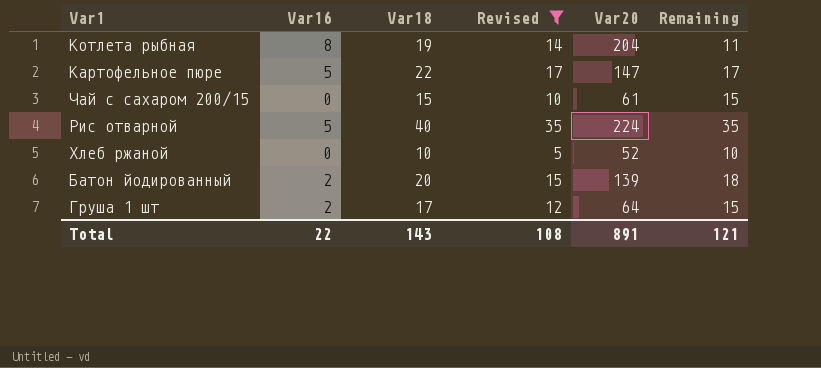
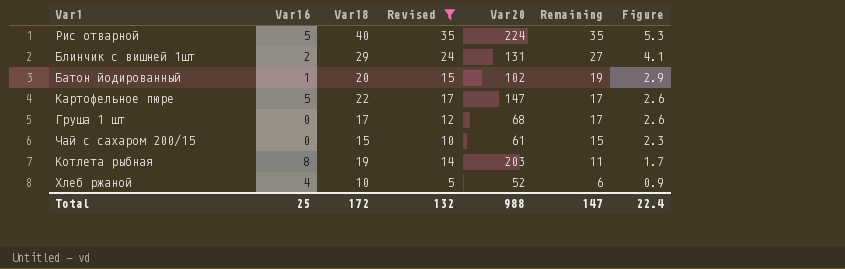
row order: none -> Remaining descending
column Figure | formula: none -> [Remaining] * 0.15
row Блинчик с вишней 1шт: none -> 2 | 29 | 24 | 131 | 27 | 4.1
Батон йодированный | Var16: 2 -> 1
Батон йодированный | Var20: 139 -> 102
Батон йодированный | Remaining: 18 -> 19
Груша 1 шт | Var16: 2 -> 0
Груша 1 шт | Var20: 64 -> 68
Груша 1 шт | Remaining: 15 -> 17
Котлета рыбная | Var20: 204 -> 203
Хлеб ржаной | Var16: 0 -> 4
Хлеб ржаной | Remaining: 10 -> 6
Total | Var16: 22 -> 25
Total | Var18: 143 -> 172
Total | Revised: 108 -> 132
Total | Var20: 891 -> 988
Total | Remaining: 121 -> 147

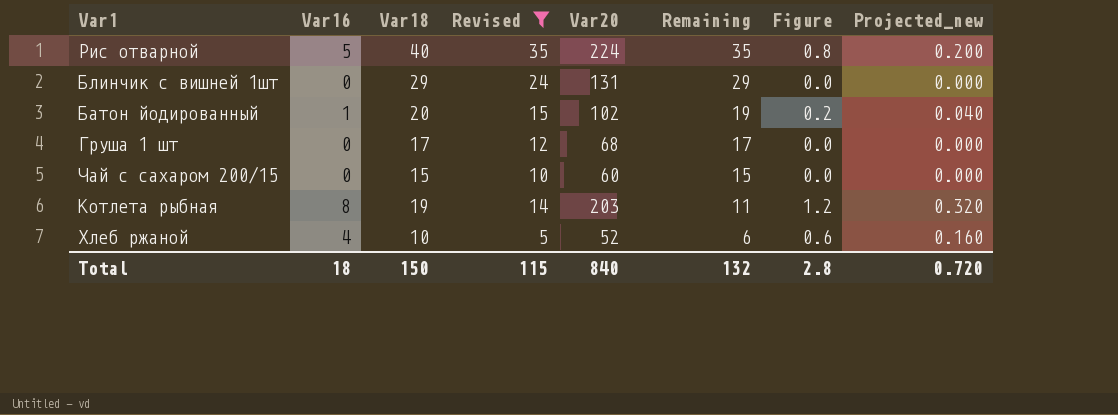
column Figure | formula: [Remaining] * 0.15 -> [Var16] * 0.15
column Projected_new | formula: none -> [Var16] * 0.04
row Картофельное пюре: 5 | 22 | 17 | 147 | 17 | 2.6 -> none
Блинчик с вишней 1шт | Var16: 2 -> 0
Блинчик с вишней 1шт | Remaining: 27 -> 29
Чай с сахаром 200/15 | Var20: 61 -> 60
Total | Var16: 25 -> 18
Total | Var18: 172 -> 150
Total | Revised: 132 -> 115
Total | Var20: 988 -> 840
Total | Remaining: 147 -> 132
Total | Figure: 22.4 -> 2.8

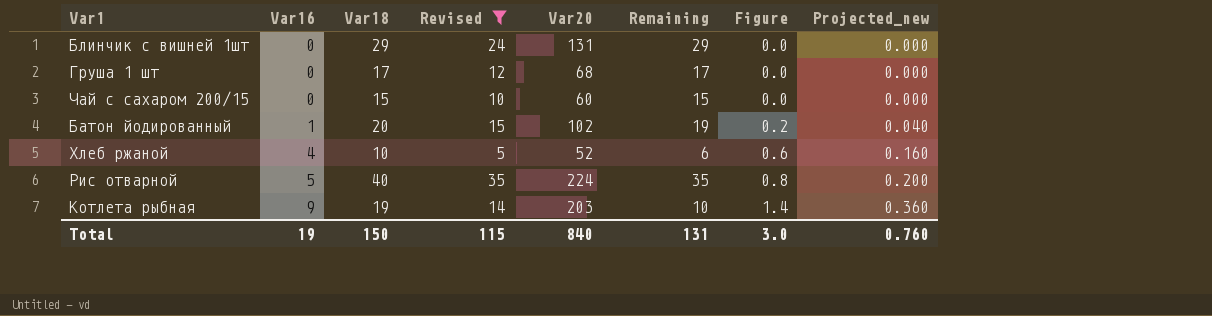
row order: Remaining descending -> Var16 ascending
Котлета рыбная | Var16: 8 -> 9
Котлета рыбная | Remaining: 11 -> 10
Котлета рыбная | Figure: 1.2 -> 1.4
Котлета рыбная | Projected_new: 0.320 -> 0.360
Total | Var16: 18 -> 19
Total | Remaining: 132 -> 131
Total | Figure: 2.8 -> 3.0
Total | Projected_new: 0.720 -> 0.760

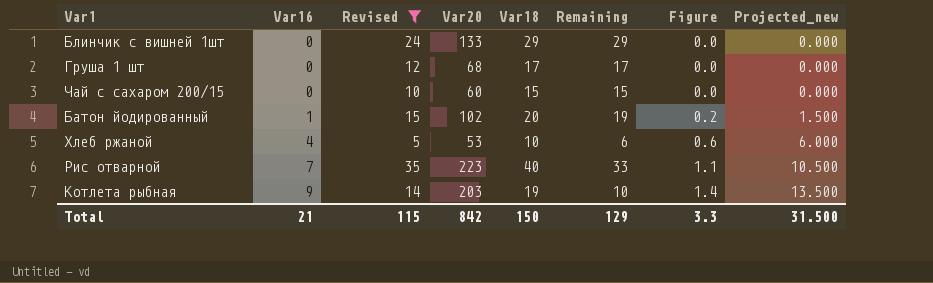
column Var18 | position: 3 -> 5
column Projected_new | formula: [Var16] * 0.04 -> [Var16] * 1.5
Блинчик с вишней 1шт | Var20: 131 -> 133
Хлеб ржаной | Var20: 52 -> 53
Рис отварной | Var16: 5 -> 7
Рис отварной | Var20: 224 -> 223
Рис отварной | Remaining: 35 -> 33
Рис отварной | Figure: 0.8 -> 1.1
Total | Var16: 19 -> 21
Total | Var20: 840 -> 842
Total | Remaining: 131 -> 129
Total | Figure: 3.0 -> 3.3
Total | Projected_new: 0.760 -> 31.500

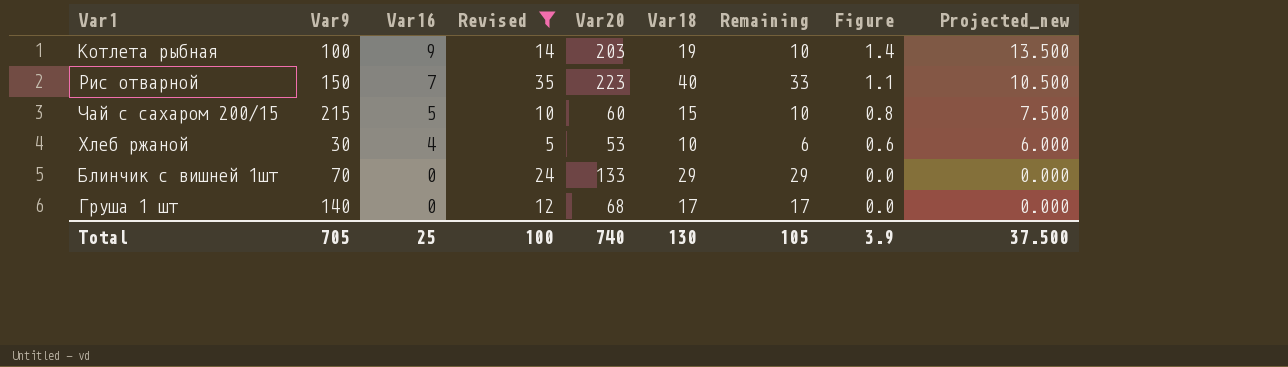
row order: Var16 ascending -> Var16 descending
column Var9 | position: none -> 2
row Батон йодированный: 1 | 15 | 102 | 20 | 19 | 0.2 | 1.500 -> none
Чай с сахаром 200/15 | Var16: 0 -> 5
Чай с сахаром 200/15 | Remaining: 15 -> 10
Чай с сахаром 200/15 | Figure: 0.0 -> 0.8
Чай с сахаром 200/15 | Projected_new: 0.000 -> 7.500
Total | Var16: 21 -> 25
Total | Revised: 115 -> 100
Total | Var20: 842 -> 740
Total | Var18: 150 -> 130
Total | Remaining: 129 -> 105
Total | Figure: 3.3 -> 3.9
Total | Projected_new: 31.500 -> 37.500

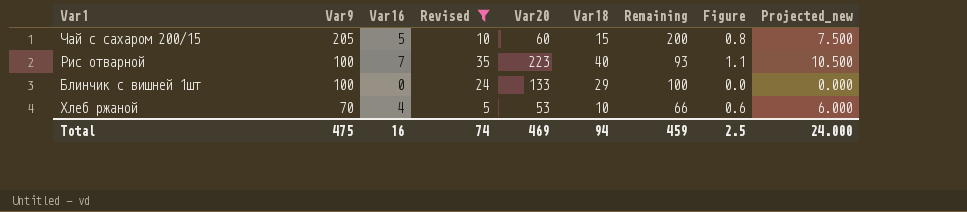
row order: Var16 descending -> Var9 descending
column Remaining | formula: [Var18] - [Var16] -> [Var9] - [Var16]
row Котлета рыбная: 100 | 9 | 14 | 203 | 19 | 10 | 1.4 | 13.500 -> none
row Груша 1 шт: 140 | 0 | 12 | 68 | 17 | 17 | 0.0 | 0.000 -> none
Чай с сахаром 200/15 | Var9: 215 -> 205
Рис отварной | Var9: 150 -> 100
Блинчик с вишней 1шт | Var9: 70 -> 100
Хлеб ржаной | Var9: 30 -> 70
Total | Var9: 705 -> 475
Total | Var16: 25 -> 16
Total | Revised: 100 -> 74
Total | Var20: 740 -> 469
Total | Var18: 130 -> 94
Total | Remaining: 105 -> 459
Total | Figure: 3.9 -> 2.5
Total | Projected_new: 37.500 -> 24.000

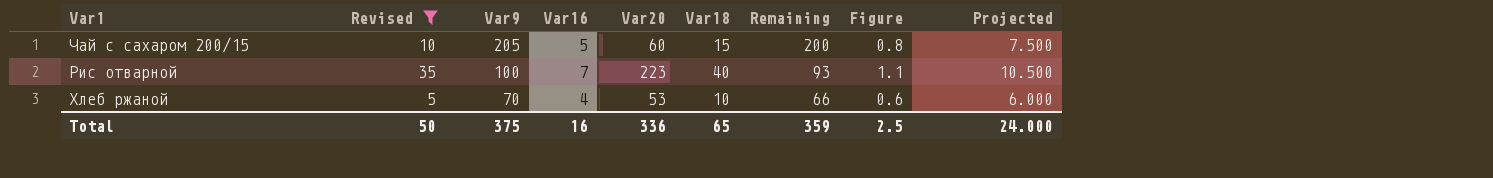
column Revised | position: 4 -> 2
column name: Projected_new -> Projected
row Блинчик с вишней 1шт: 100 | 0 | 24 | 133 | 29 | 100 | 0.0 | 0.000 -> none
Total | Revised: 74 -> 50
Total | Var9: 475 -> 375
Total | Var20: 469 -> 336
Total | Var18: 94 -> 65
Total | Remaining: 459 -> 359

